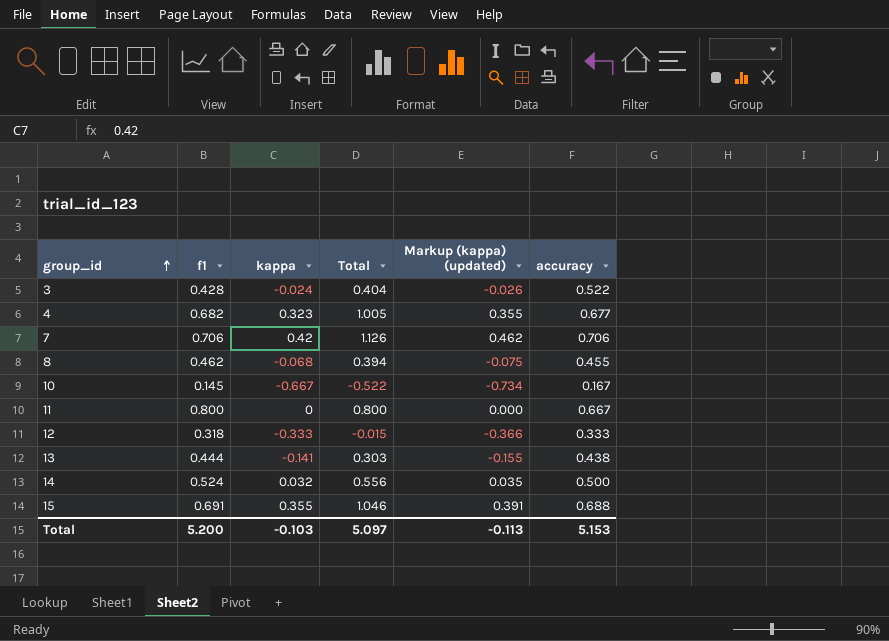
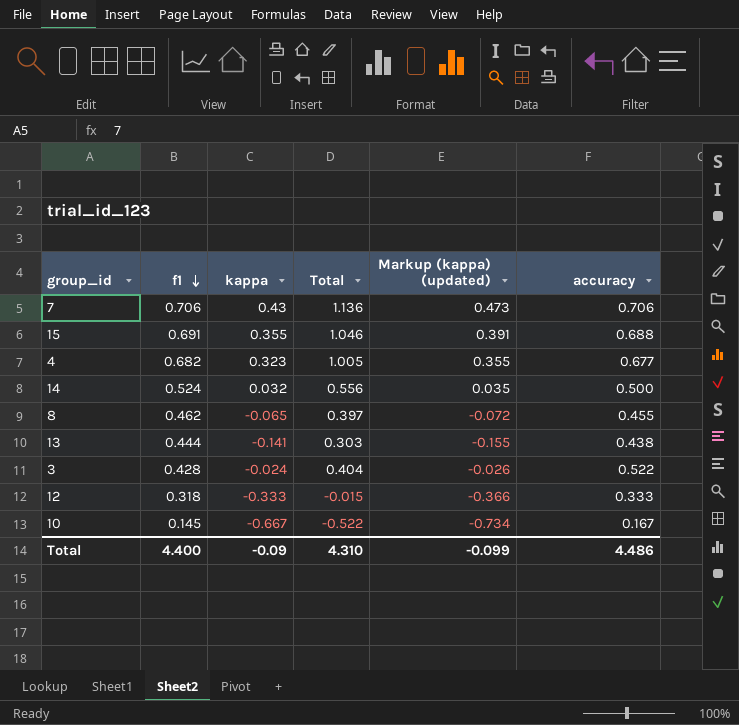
row order: group_id ascending -> f1 descending
row 11: 0.800 | 0 | 0.800 | 0.000 | 0.667 -> none
7 | kappa: 0.42 -> 0.43
7 | Total: 1.126 -> 1.136
7 | Markup (kappa) (updated): 0.462 -> 0.473
8 | kappa: -0.068 -> -0.065
8 | Total: 0.394 -> 0.397
8 | Markup (kappa) (updated): -0.075 -> -0.072
Total | f1: 5.200 -> 4.400
Total | kappa: -0.103 -> -0.09
Total | Total: 5.097 -> 4.310
Total | Markup (kappa) (updated): -0.113 -> -0.099
Total | accuracy: 5.153 -> 4.486

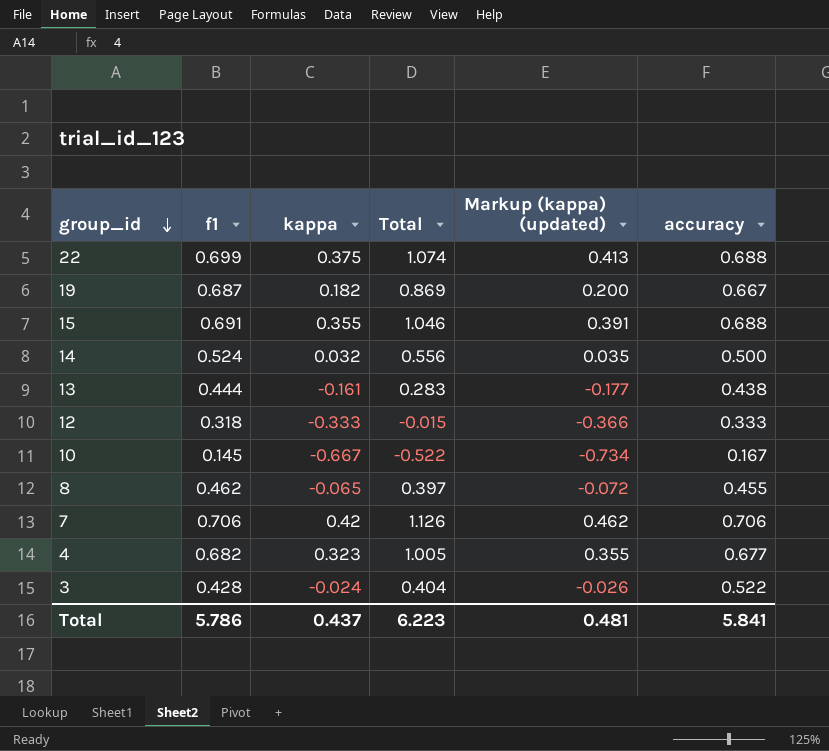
row order: f1 descending -> group_id descending
row 22: none -> 0.699 | 0.375 | 1.074 | 0.413 | 0.688
row 19: none -> 0.687 | 0.182 | 0.869 | 0.200 | 0.667
13 | kappa: -0.141 -> -0.161
13 | Total: 0.303 -> 0.283
13 | Markup (kappa) (updated): -0.155 -> -0.177
7 | kappa: 0.43 -> 0.42
7 | Total: 1.136 -> 1.126
7 | Markup (kappa) (updated): 0.473 -> 0.462
Total | f1: 4.400 -> 5.786
Total | kappa: -0.09 -> 0.437
Total | Total: 4.310 -> 6.223
Total | Markup (kappa) (updated): -0.099 -> 0.481
Total | accuracy: 4.486 -> 5.841

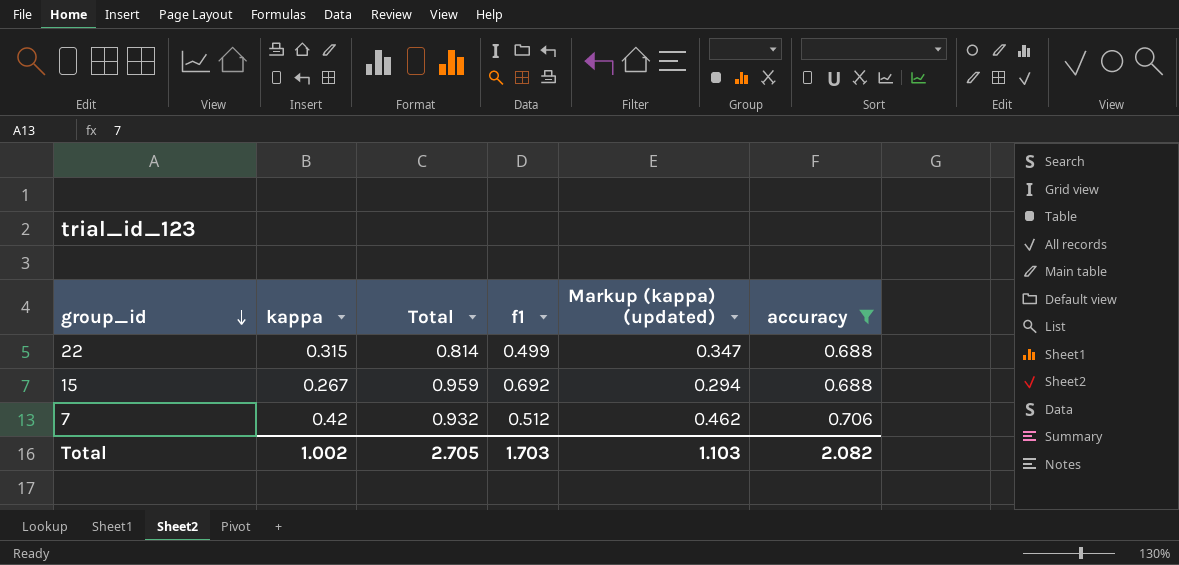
filter: none -> accuracy >= 0.688
column f1 | position: 2 -> 4
22 | kappa: 0.375 -> 0.315
22 | Total: 1.074 -> 0.814
22 | f1: 0.699 -> 0.499
22 | Markup (kappa) (updated): 0.413 -> 0.347
15 | kappa: 0.355 -> 0.267
15 | Total: 1.046 -> 0.959
15 | f1: 0.691 -> 0.692
15 | Markup (kappa) (updated): 0.391 -> 0.294
7 | Total: 1.126 -> 0.932
7 | f1: 0.706 -> 0.512
Total | kappa: 0.437 -> 1.002
Total | Total: 6.223 -> 2.705
Total | f1: 5.786 -> 1.703
Total | Markup (kappa) (updated): 0.481 -> 1.103
Total | accuracy: 5.841 -> 2.082

